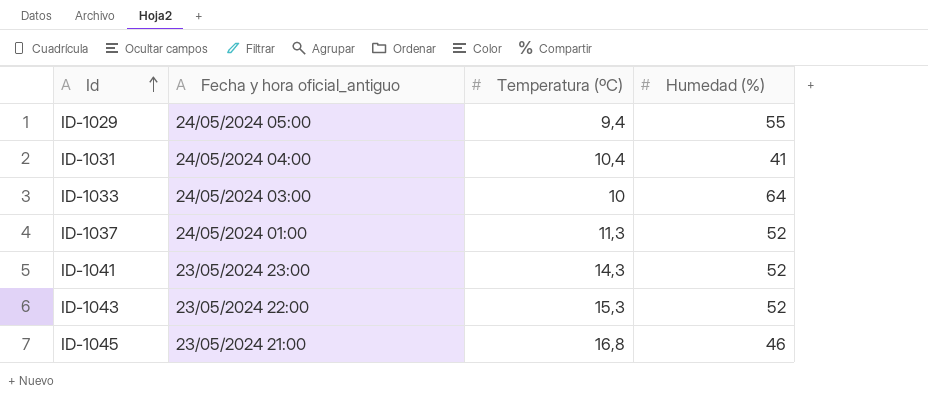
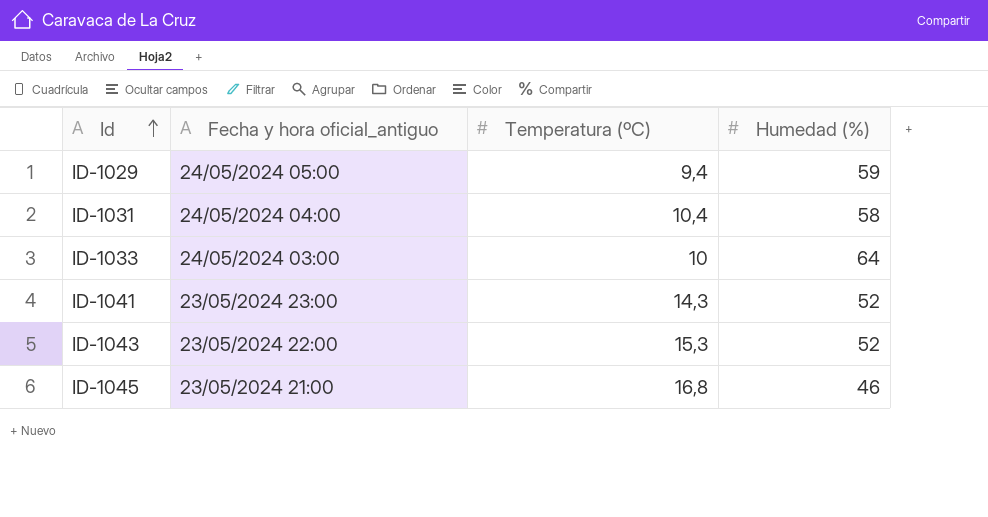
row ID-1037: 24/05/2024 01:00 | 11,3 | 52 -> none
ID-1029 | Humedad (%): 55 -> 59
ID-1031 | Humedad (%): 41 -> 58

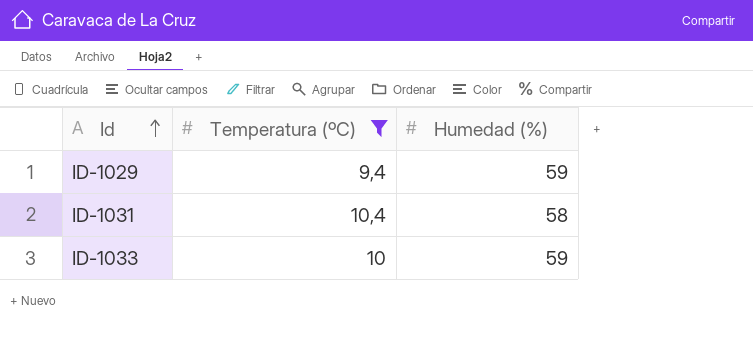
filter: none -> Temperatura (ºC) <= 10,4
column Fecha y hora oficial_antiguo | position: 2 -> none
ID-1033 | Humedad (%): 64 -> 59

